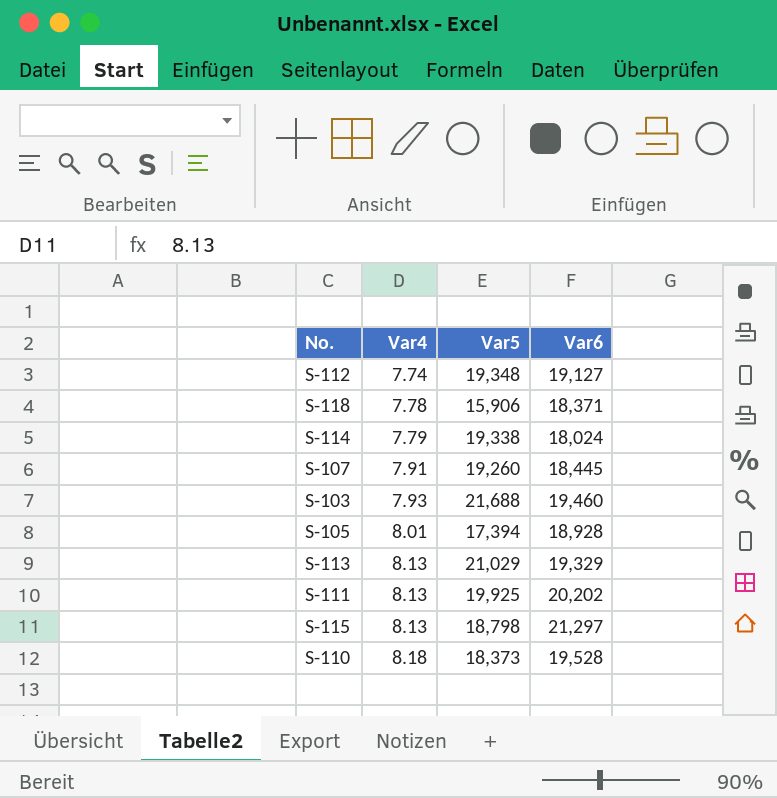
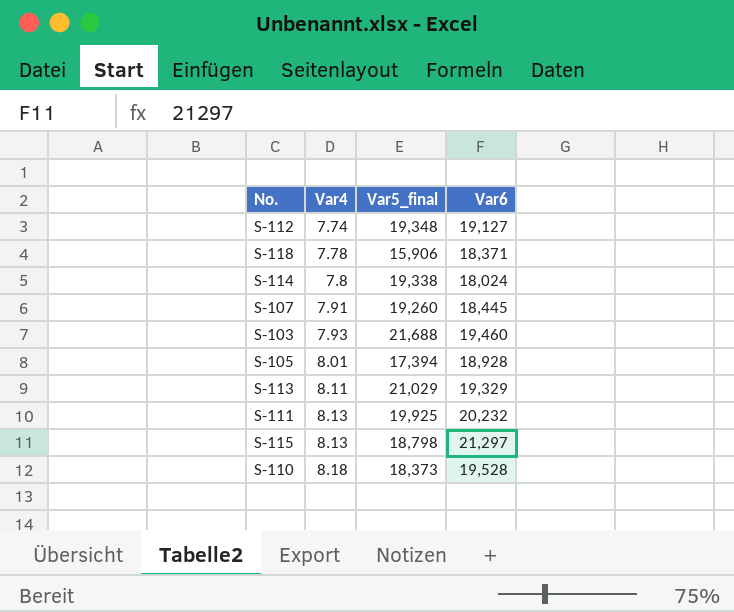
column name: Var5 -> Var5_final
S-114 | Var4: 7.79 -> 7.8
S-113 | Var4: 8.13 -> 8.11
S-111 | Var6: 20,202 -> 20,232

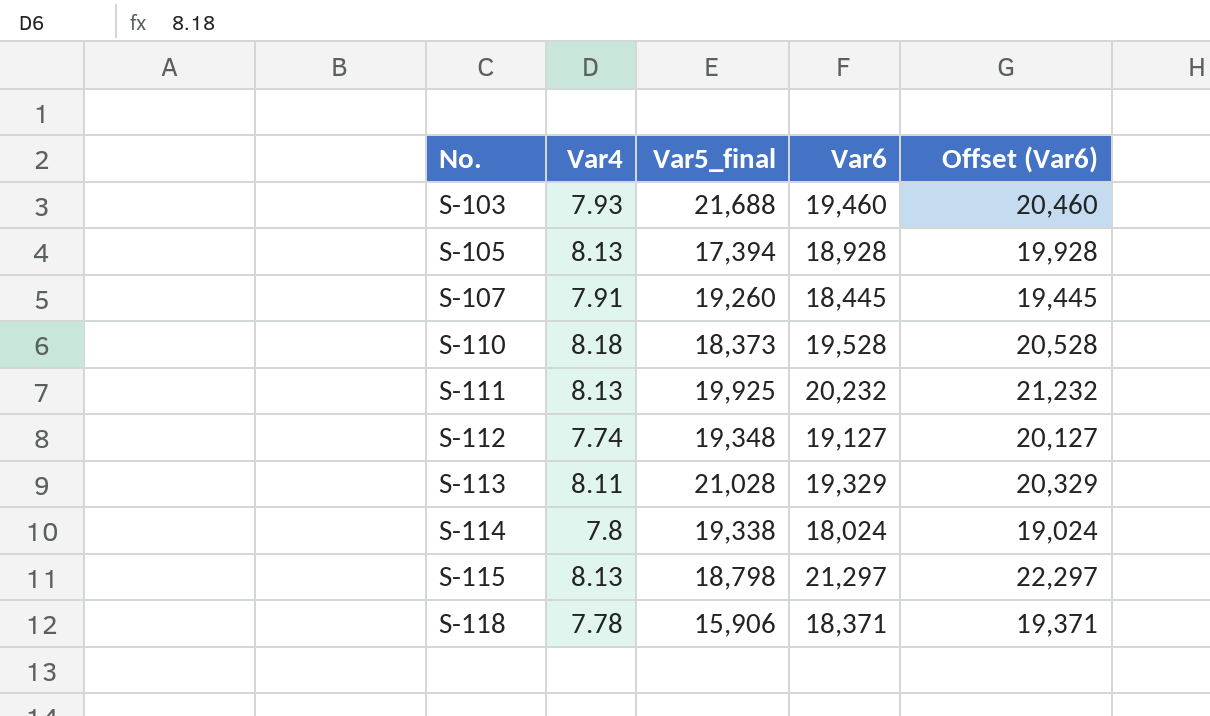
row order: Var4 ascending -> No. ascending
column Offset (Var6) | formula: none -> [Var6] + 1000
S-105 | Var4: 8.01 -> 8.13
S-113 | Var5_final: 21,029 -> 21,028

